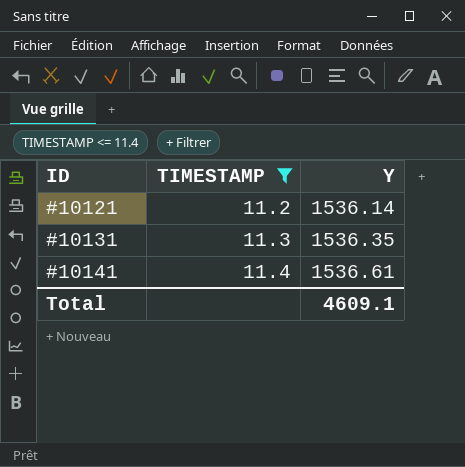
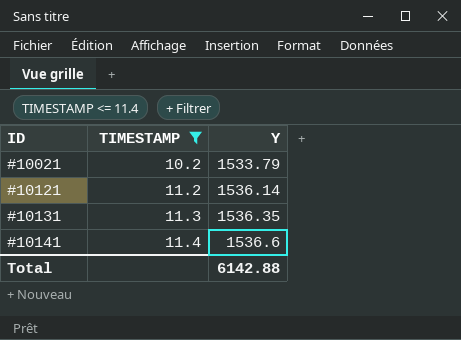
row #10021: none -> 10.2 | 1533.79
#10141 | Y: 1536.61 -> 1536.6
Total | Y: 4609.1 -> 6142.88

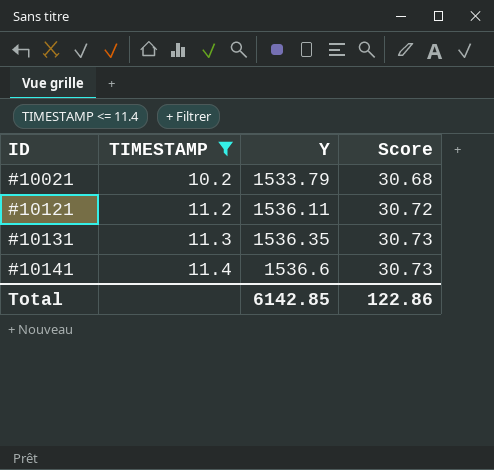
column Score | formula: none -> [Y] * 0.02
#10121 | Y: 1536.14 -> 1536.11
Total | Y: 6142.88 -> 6142.85

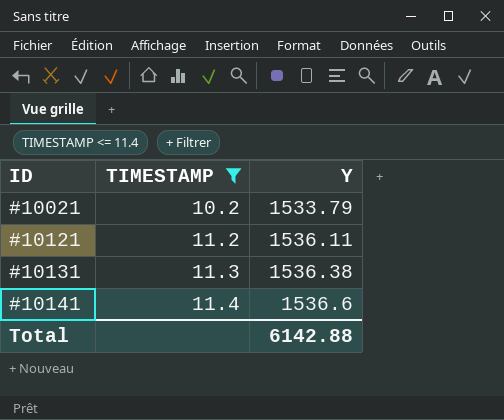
column Score | formula: [Y] * 0.02 -> none
#10131 | Y: 1536.35 -> 1536.38
Total | Y: 6142.85 -> 6142.88

